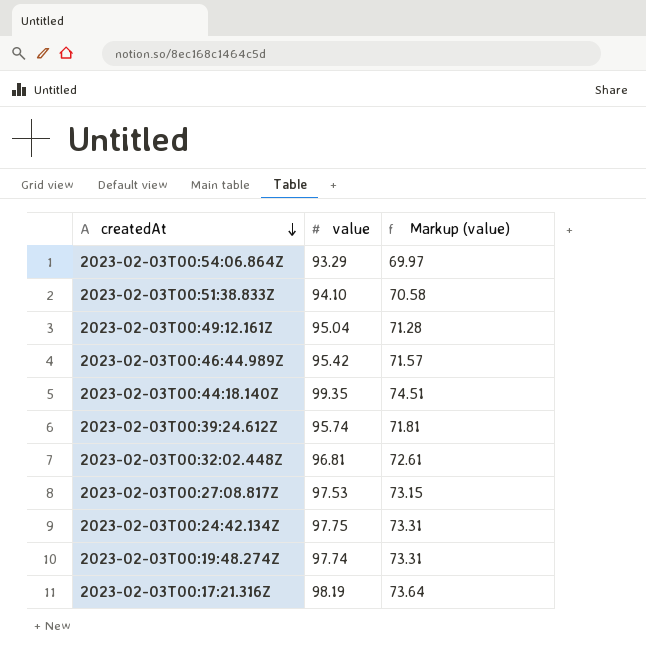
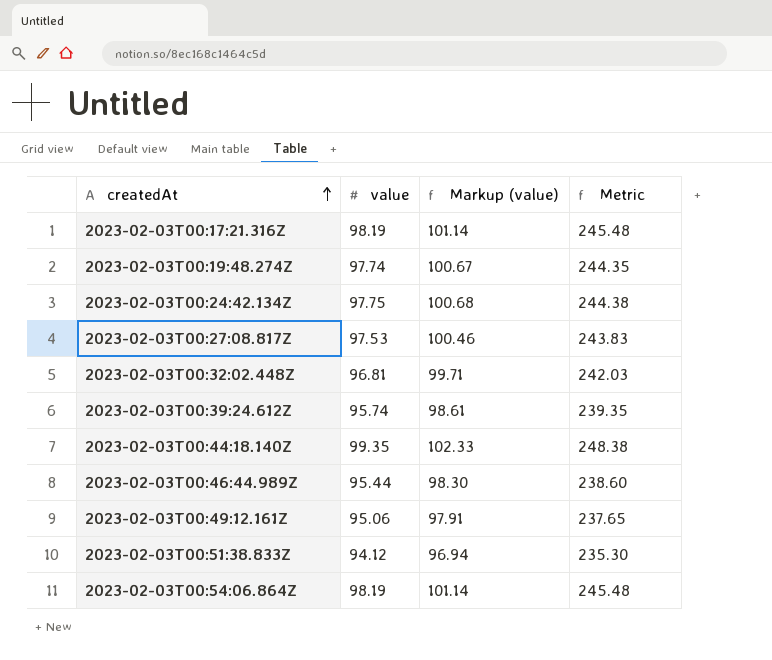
row order: createdAt descending -> createdAt ascending
column Markup (value) | formula: [value] * 0.75 -> [value] * 1.03
column Metric | formula: none -> [value] * 2.5
2023-02-03T00:46:44.989Z | value: 95.42 -> 95.44
2023-02-03T00:49:12.161Z | value: 95.04 -> 95.06
2023-02-03T00:51:38.833Z | value: 94.10 -> 94.12
2023-02-03T00:54:06.864Z | value: 93.29 -> 98.19

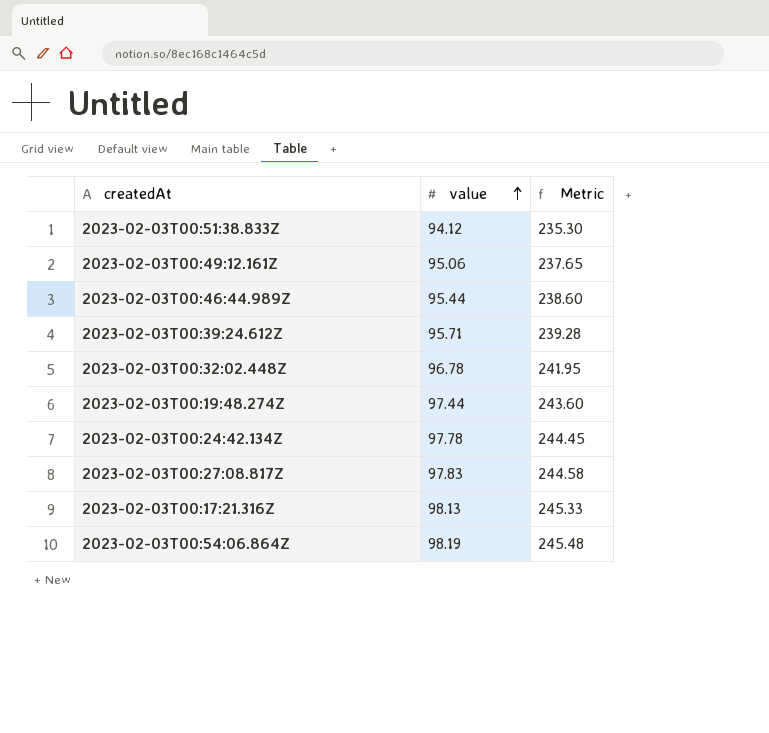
row order: createdAt ascending -> value ascending
column Markup (value) | formula: [value] * 1.03 -> none
row 2023-02-03T00:44:18.140Z: 99.35 | 102.33 | 248.38 -> none
2023-02-03T00:39:24.612Z | value: 95.74 -> 95.71
2023-02-03T00:39:24.612Z | Metric: 239.35 -> 239.28
2023-02-03T00:32:02.448Z | value: 96.81 -> 96.78
2023-02-03T00:32:02.448Z | Metric: 242.03 -> 241.95
2023-02-03T00:19:48.274Z | value: 97.74 -> 97.44
2023-02-03T00:19:48.274Z | Metric: 244.35 -> 243.60
2023-02-03T00:24:42.134Z | value: 97.75 -> 97.78
2023-02-03T00:24:42.134Z | Metric: 244.38 -> 244.45
2023-02-03T00:27:08.817Z | value: 97.53 -> 97.83
2023-02-03T00:27:08.817Z | Metric: 243.83 -> 244.58
2023-02-03T00:17:21.316Z | value: 98.19 -> 98.13
2023-02-03T00:17:21.316Z | Metric: 245.48 -> 245.33

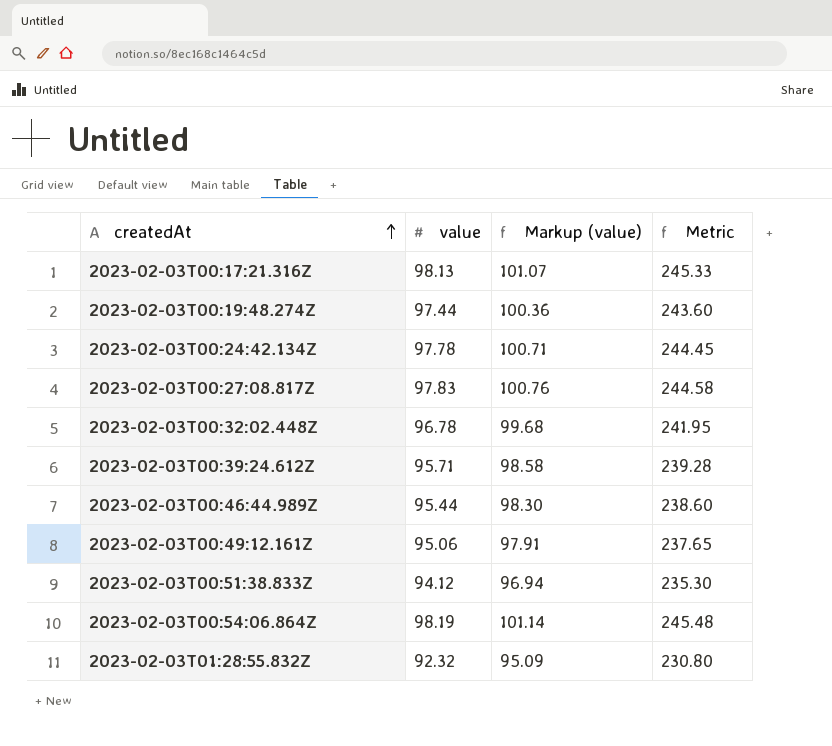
row order: value ascending -> createdAt ascending
column Markup (value) | formula: none -> [value] * 1.03
row 2023-02-03T01:28:55.832Z: none -> 92.32 | 95.09 | 230.80

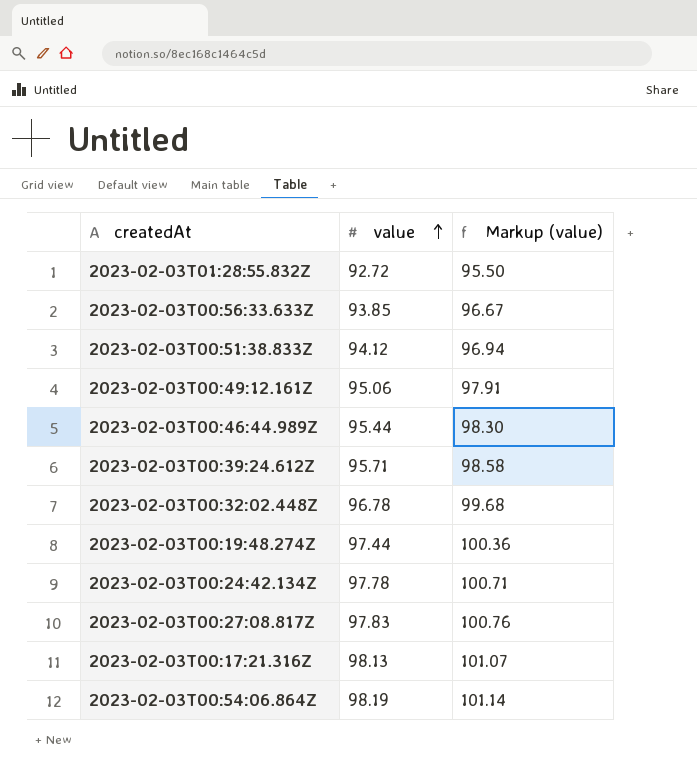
row order: createdAt ascending -> value ascending
column Metric | formula: [value] * 2.5 -> none
2023-02-03T01:28:55.832Z | value: 92.32 -> 92.72
2023-02-03T01:28:55.832Z | Markup (value): 95.09 -> 95.50
row 2023-02-03T00:56:33.633Z: none -> 93.85 | 96.67

